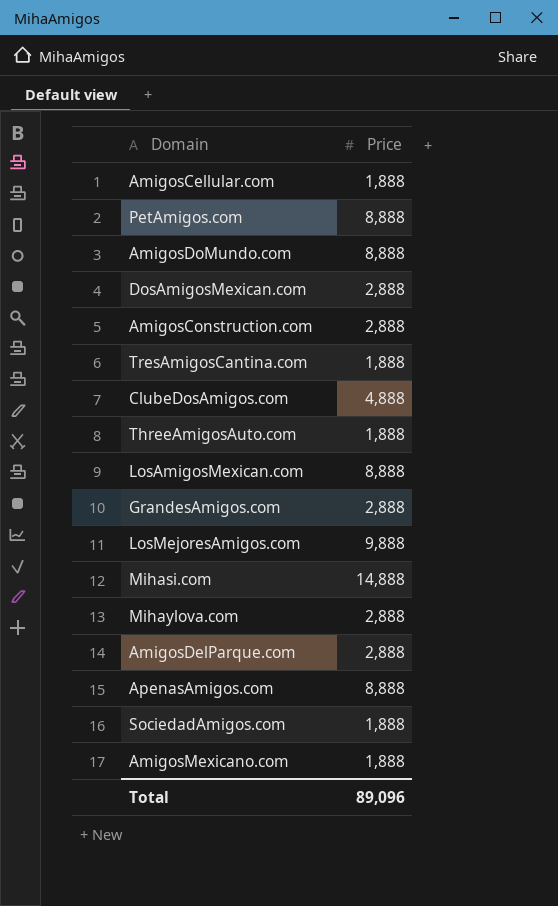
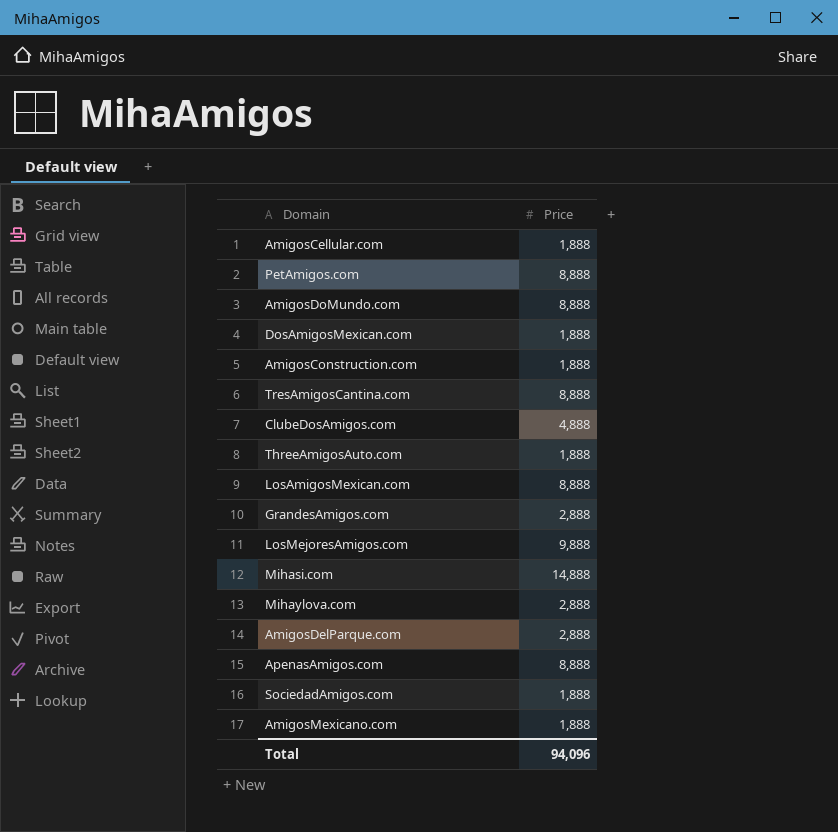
DosAmigosMexican.com | Price: 2,888 -> 1,888
AmigosConstruction.com | Price: 2,888 -> 1,888
TresAmigosCantina.com | Price: 1,888 -> 8,888
Total | Price: 89,096 -> 94,096

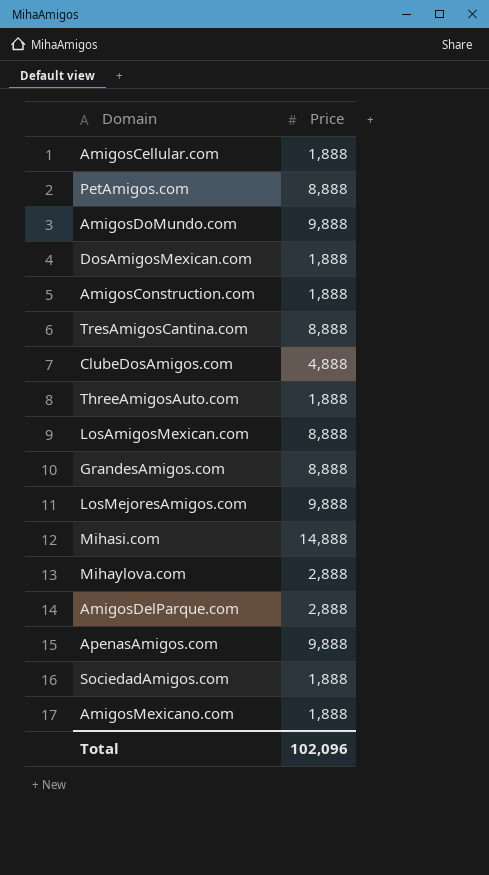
AmigosDoMundo.com | Price: 8,888 -> 9,888
GrandesAmigos.com | Price: 2,888 -> 8,888
ApenasAmigos.com | Price: 8,888 -> 9,888
Total | Price: 94,096 -> 102,096

